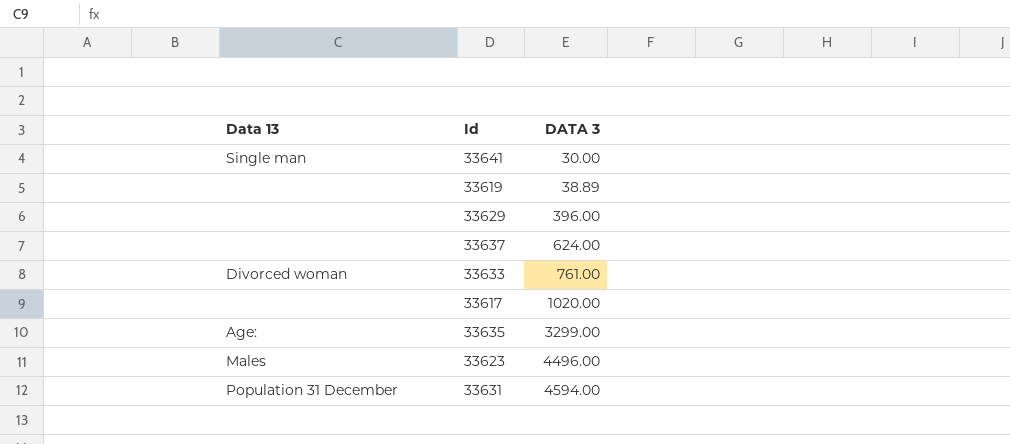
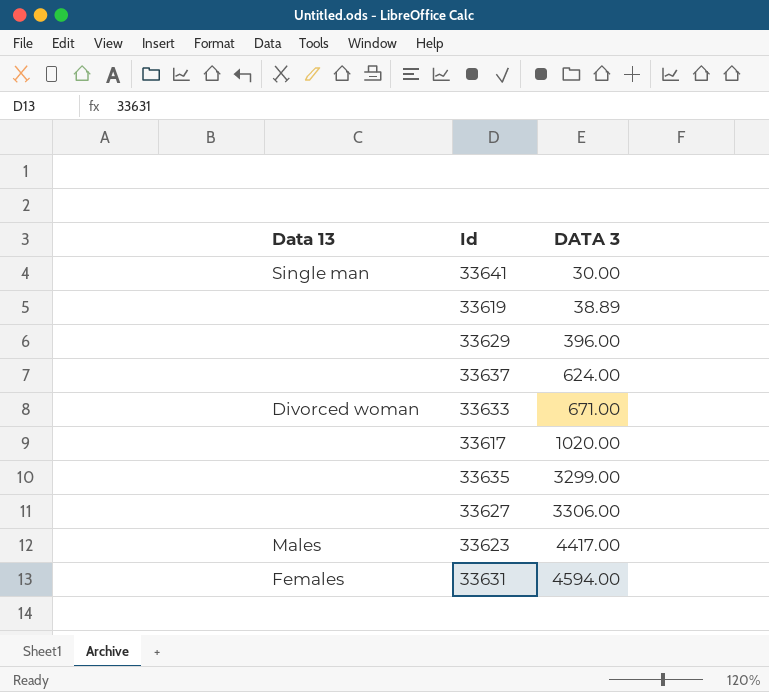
33633 | DATA 3: 761.00 -> 671.00
33635 | Data 13: Age: -> none
row 33627: none -> none | 3306.00
33623 | DATA 3: 4496.00 -> 4417.00
33631 | Data 13: Population 31 December -> Females

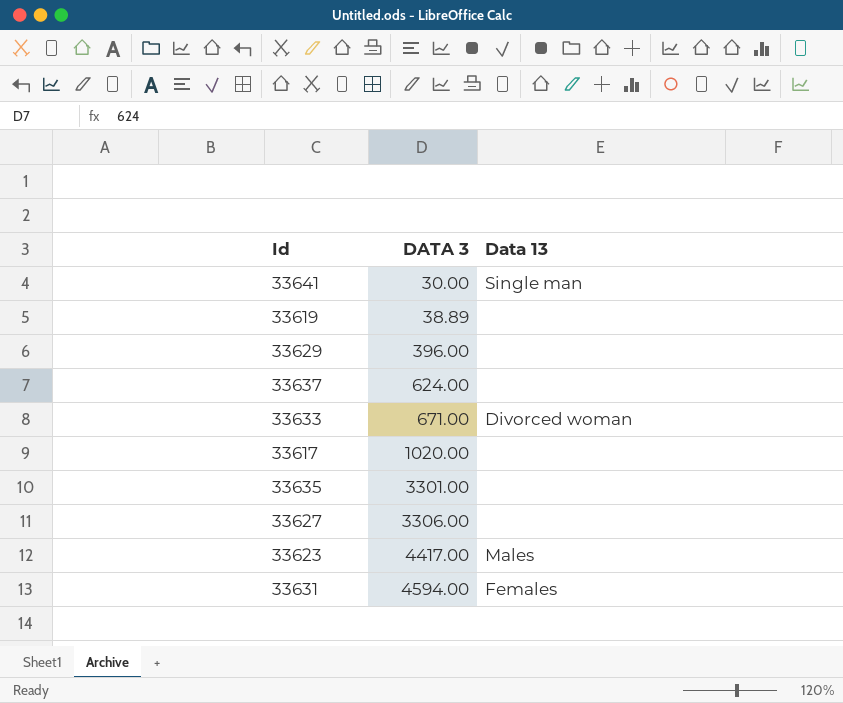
column Data 13 | position: 1 -> 3
33635 | DATA 3: 3299.00 -> 3301.00

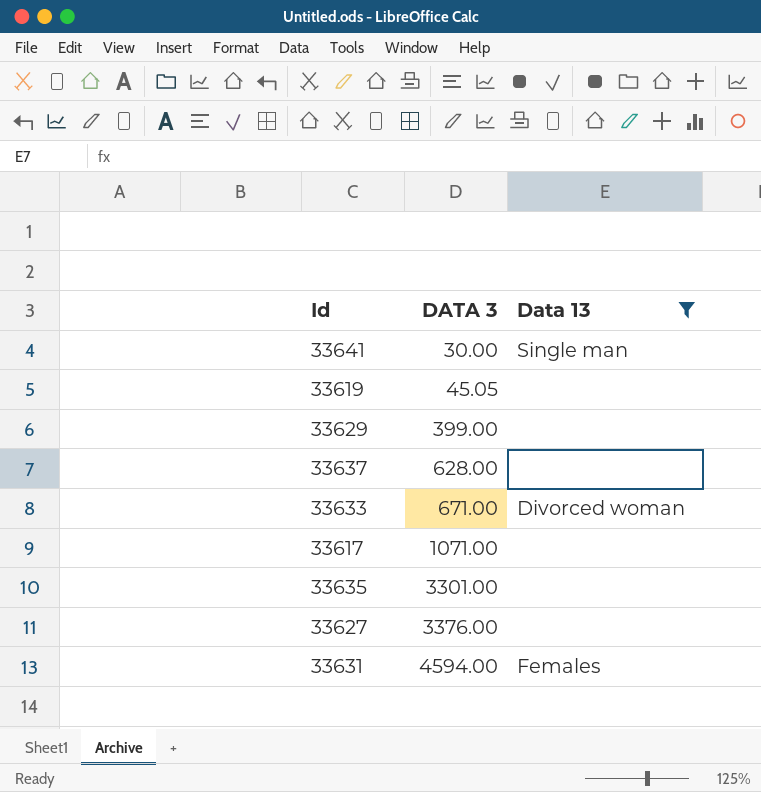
filter: none -> Data 13 != Males
33619 | DATA 3: 38.89 -> 45.05
33629 | DATA 3: 396.00 -> 399.00
33637 | DATA 3: 624.00 -> 628.00
33617 | DATA 3: 1020.00 -> 1071.00
33627 | DATA 3: 3306.00 -> 3376.00

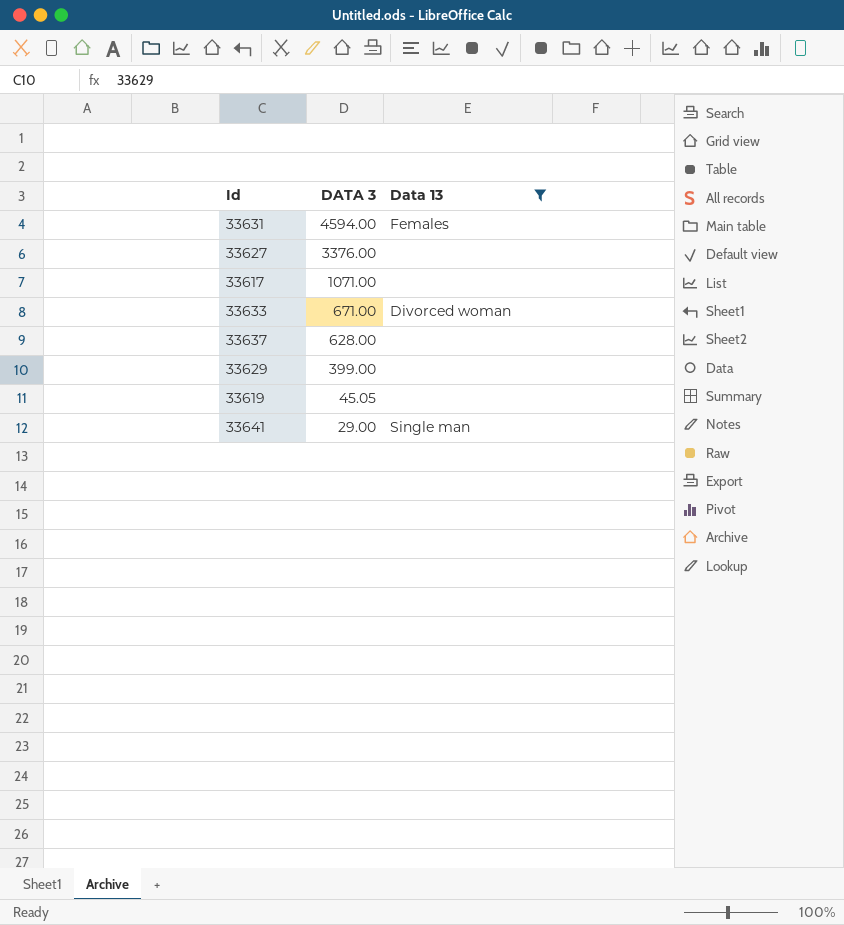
row order: DATA 3 ascending -> DATA 3 descending
row 33635: 3301.00 | none -> none
33641 | DATA 3: 30.00 -> 29.00

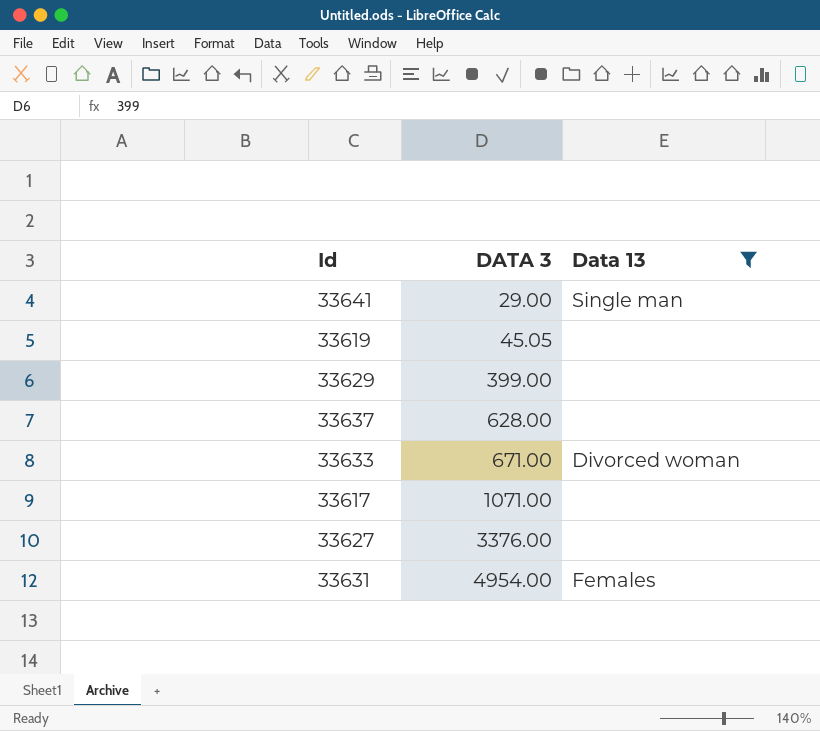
row order: DATA 3 descending -> DATA 3 ascending
33631 | DATA 3: 4594.00 -> 4954.00

